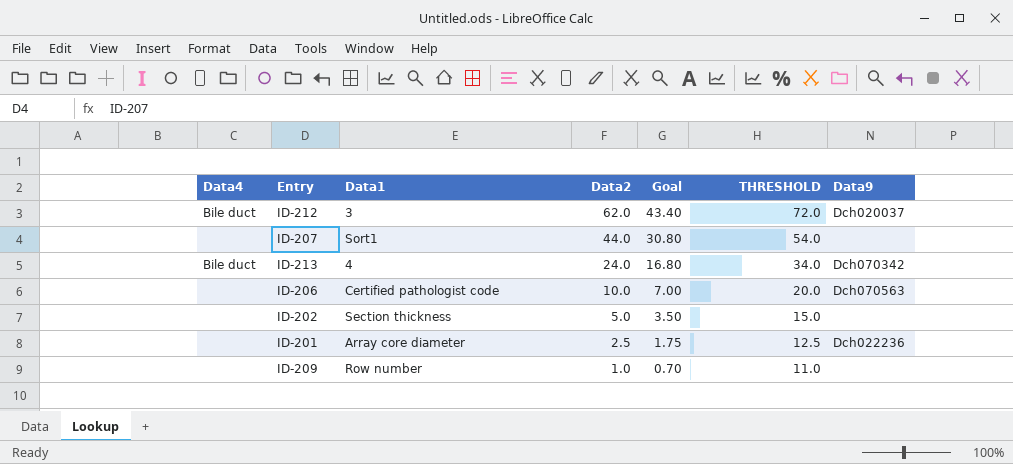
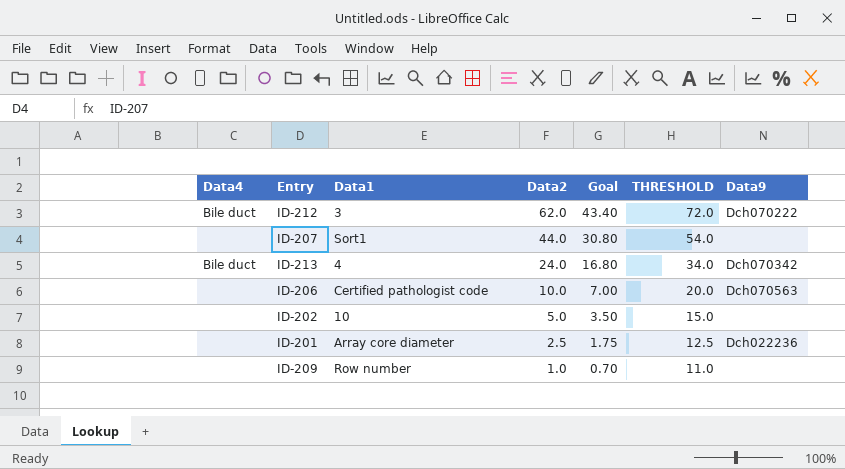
ID-212 | Data9: Dch020037 -> Dch070222
ID-202 | Data1: Section thickness -> 10

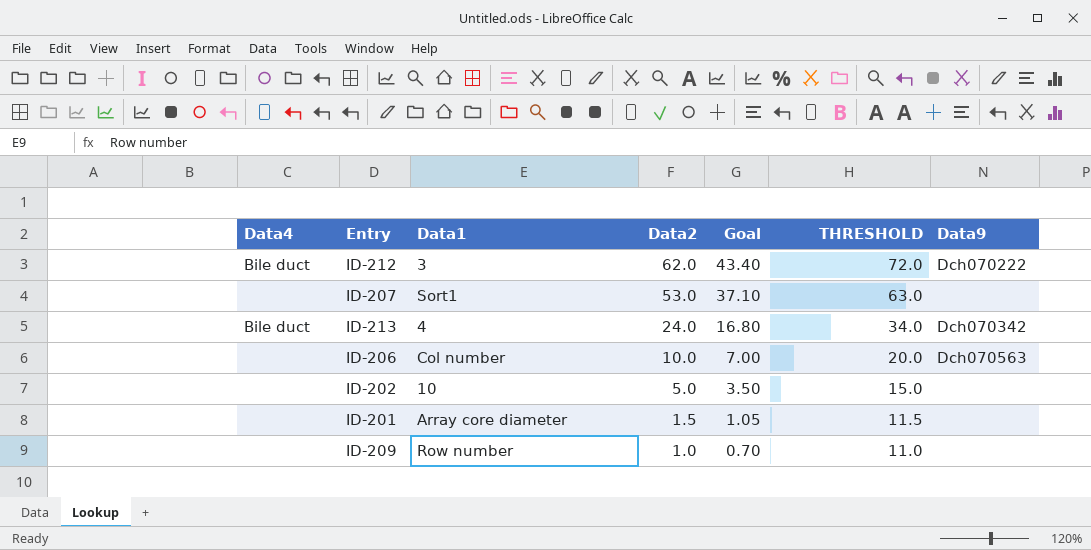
ID-207 | Data2: 44.0 -> 53.0
ID-207 | Goal: 30.80 -> 37.10
ID-207 | THRESHOLD: 54.0 -> 63.0
ID-206 | Data1: Certified pathologist code -> Col number
ID-201 | Data2: 2.5 -> 1.5
ID-201 | Goal: 1.75 -> 1.05
ID-201 | THRESHOLD: 12.5 -> 11.5
ID-201 | Data9: Dch022236 -> none

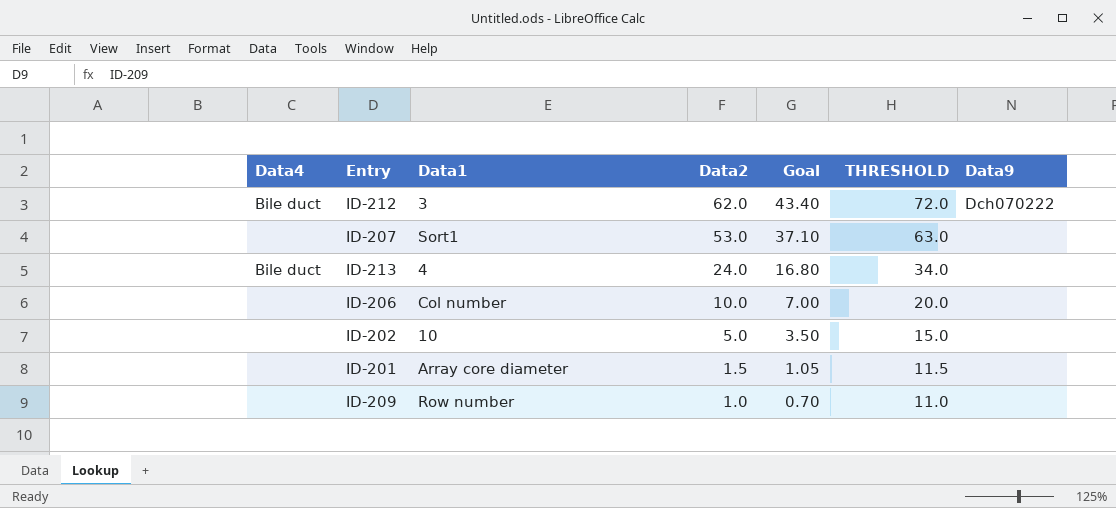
ID-213 | Data9: Dch070342 -> none
ID-206 | Data9: Dch070563 -> none

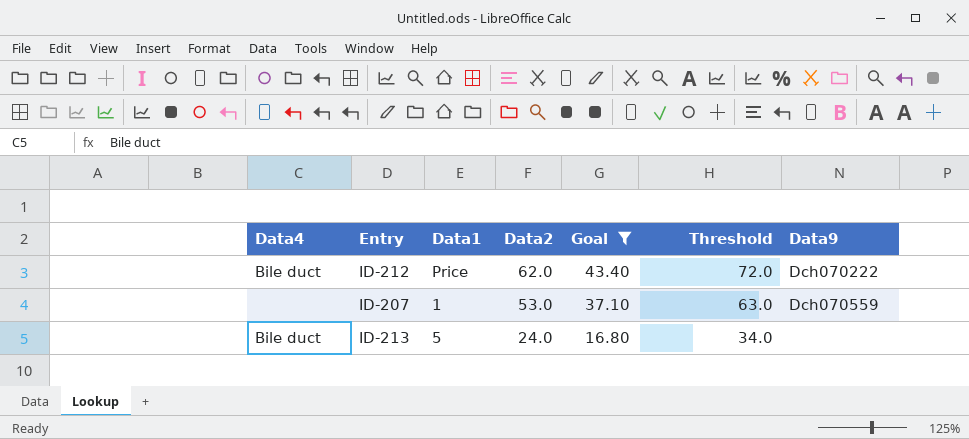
filter: none -> Goal >= 16.80
column name: THRESHOLD -> Threshold
ID-212 | Data1: 3 -> Price
ID-207 | Data1: Sort1 -> 1
ID-207 | Data9: none -> Dch070559
ID-213 | Data1: 4 -> 5

